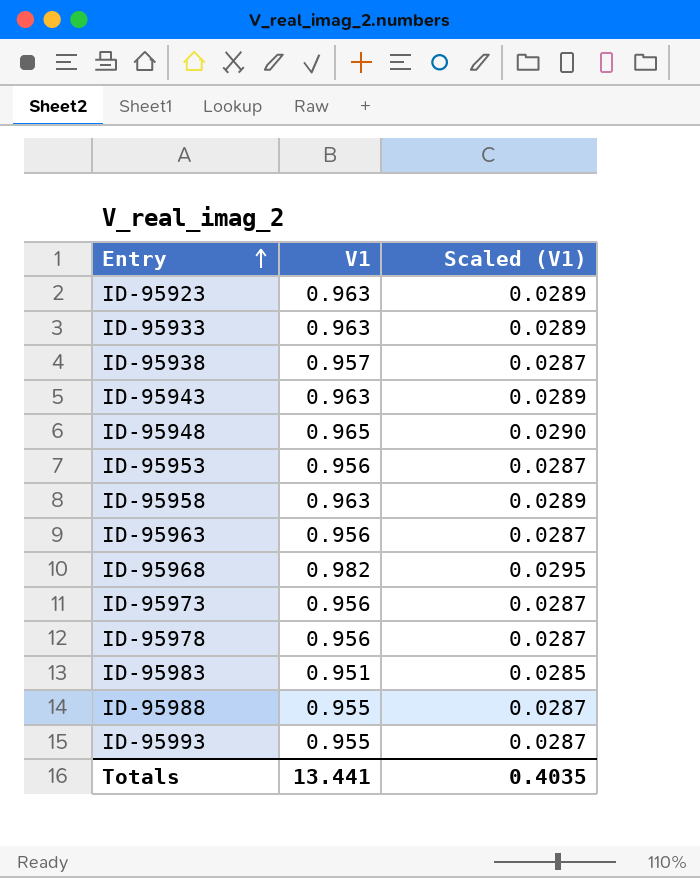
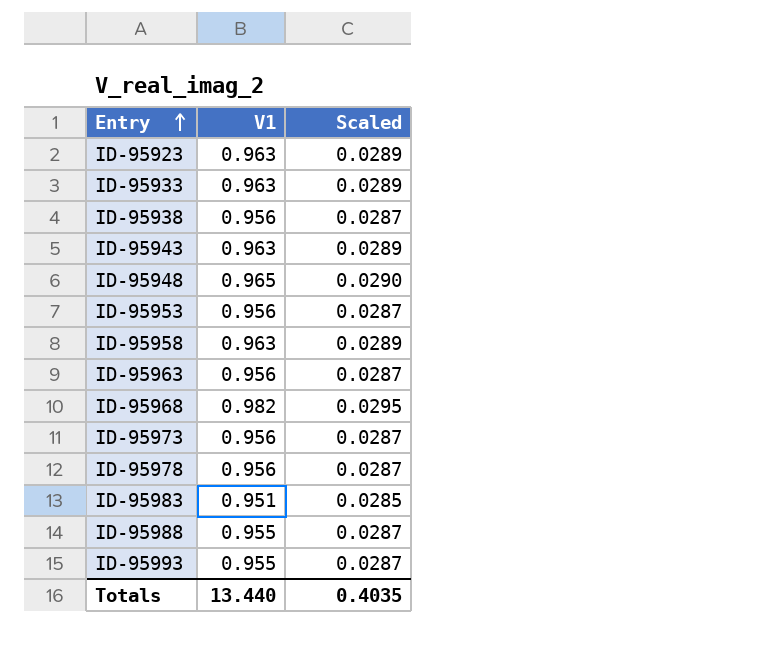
column name: Scaled (V1) -> Scaled
ID-95938 | V1: 0.957 -> 0.956
Totals | V1: 13.441 -> 13.440

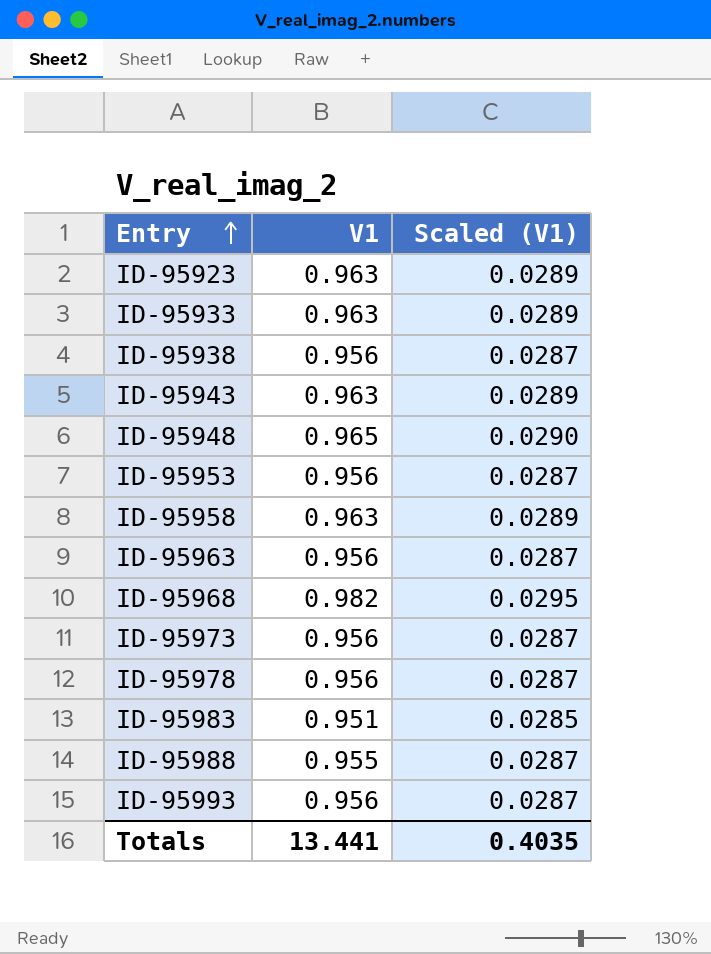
column name: Scaled -> Scaled (V1)
ID-95993 | V1: 0.955 -> 0.956
Totals | V1: 13.440 -> 13.441

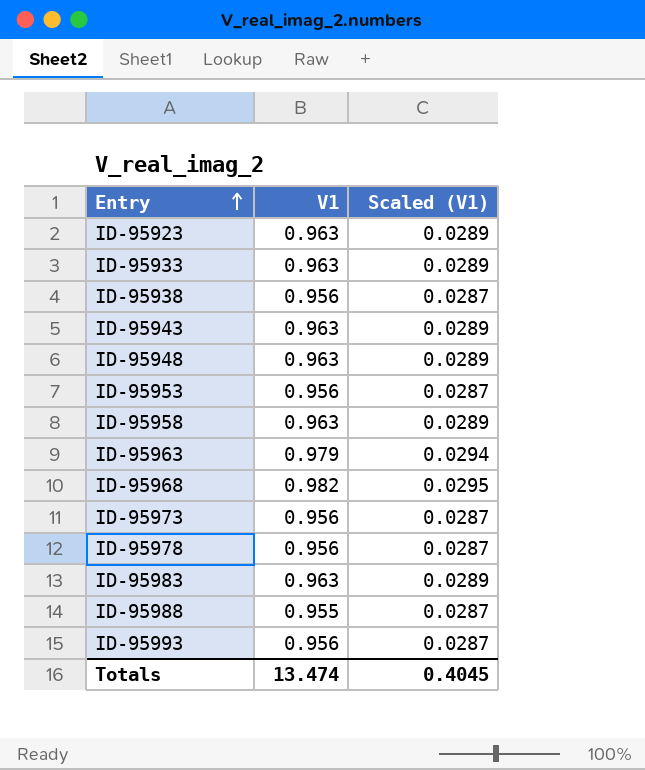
ID-95948 | V1: 0.965 -> 0.963
ID-95948 | Scaled (V1): 0.0290 -> 0.0289
ID-95963 | V1: 0.956 -> 0.979
ID-95963 | Scaled (V1): 0.0287 -> 0.0294
ID-95983 | V1: 0.951 -> 0.963
ID-95983 | Scaled (V1): 0.0285 -> 0.0289
Totals | V1: 13.441 -> 13.474
Totals | Scaled (V1): 0.4035 -> 0.4045

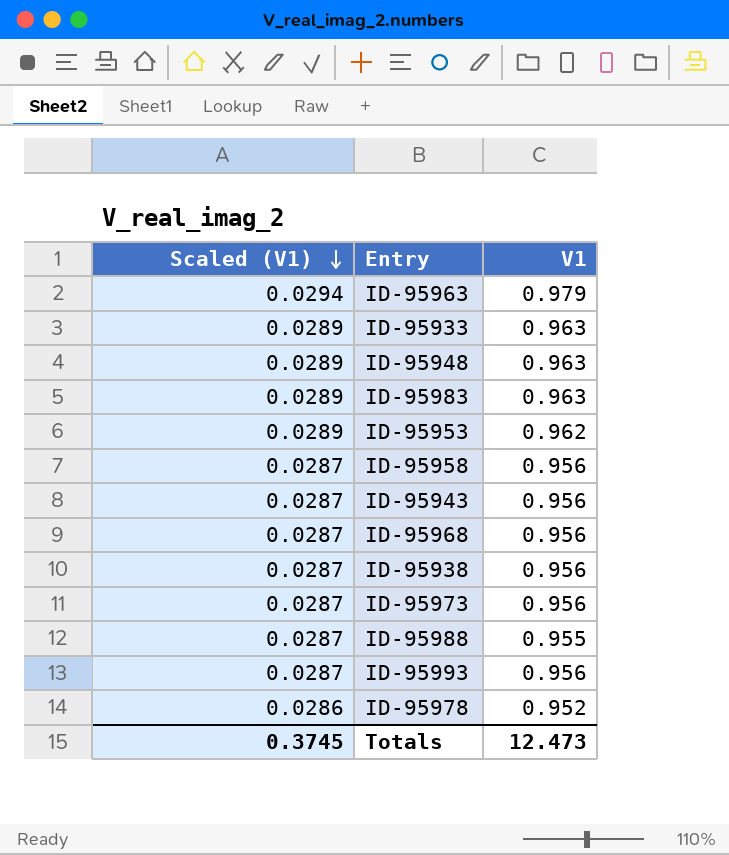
row order: Entry ascending -> Scaled (V1) descending
column Scaled (V1) | position: 3 -> 1
row ID-95923: 0.963 | 0.0289 -> none
ID-95953 | Scaled (V1): 0.0287 -> 0.0289
ID-95953 | V1: 0.956 -> 0.962
ID-95958 | Scaled (V1): 0.0289 -> 0.0287
ID-95958 | V1: 0.963 -> 0.956
ID-95943 | Scaled (V1): 0.0289 -> 0.0287
ID-95943 | V1: 0.963 -> 0.956
ID-95968 | Scaled (V1): 0.0295 -> 0.0287
ID-95968 | V1: 0.982 -> 0.956
ID-95978 | Scaled (V1): 0.0287 -> 0.0286
ID-95978 | V1: 0.956 -> 0.952
Totals | Scaled (V1): 0.4045 -> 0.3745
Totals | V1: 13.474 -> 12.473

